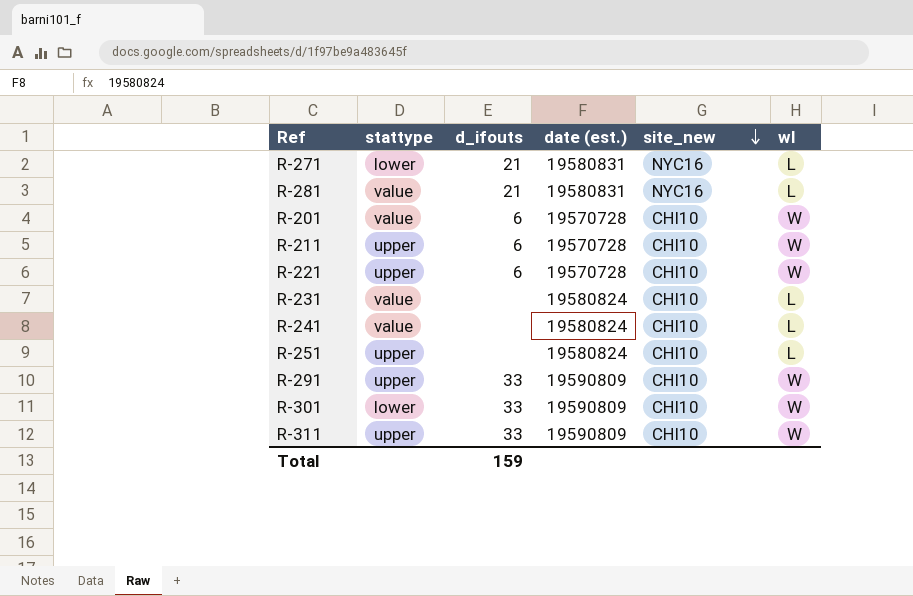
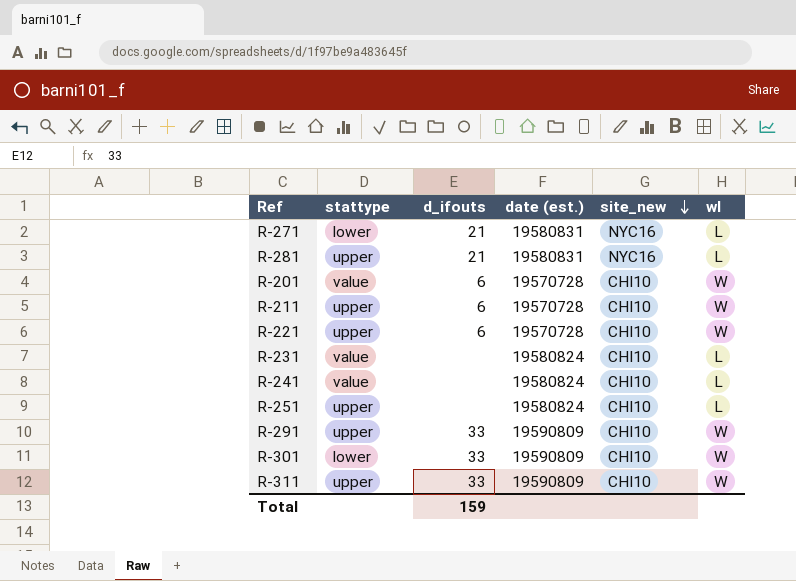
R-281 | stattype: value -> upper

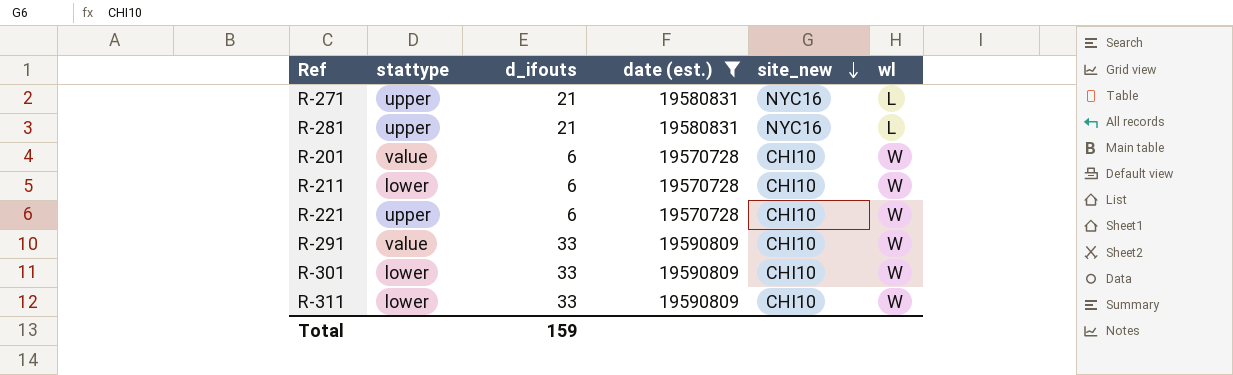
filter: none -> date (est.) != 19580824
R-271 | stattype: lower -> upper
R-211 | stattype: upper -> lower
R-291 | stattype: upper -> value
R-311 | stattype: upper -> lower

